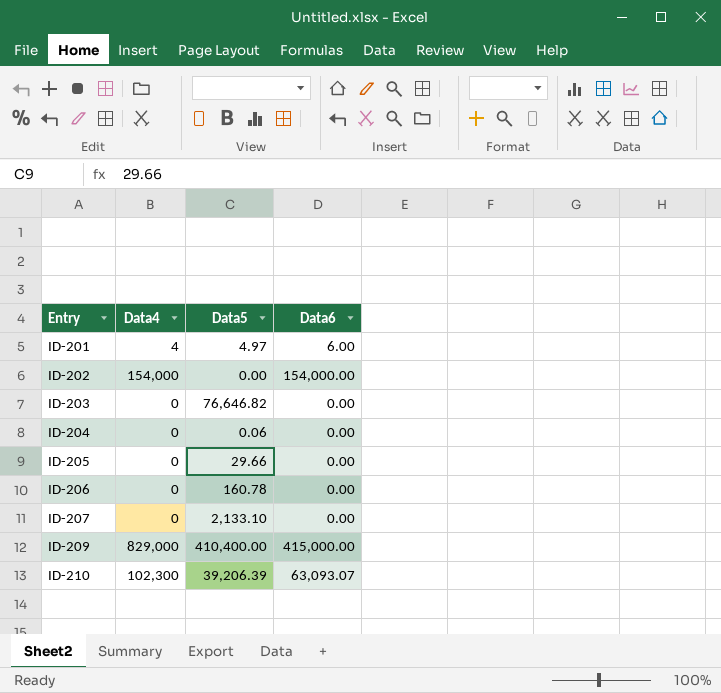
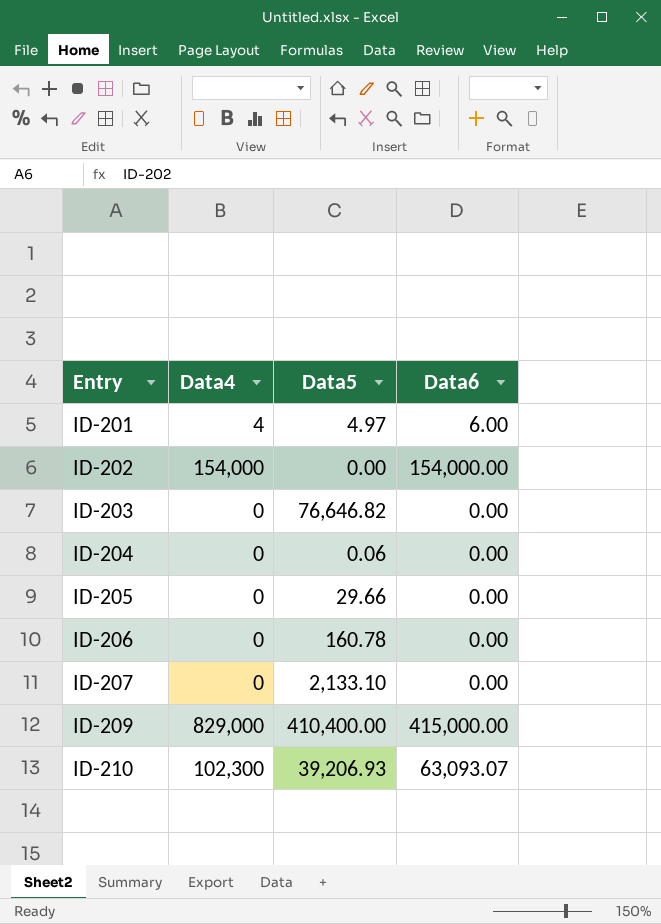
ID-210 | Data5: 39,206.39 -> 39,206.93

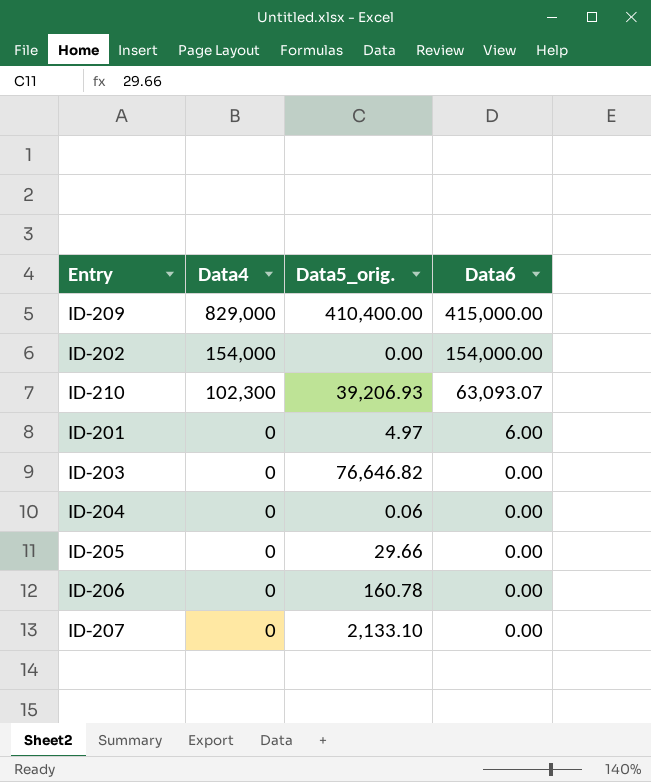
row order: Entry ascending -> Data4 descending
column name: Data5 -> Data5_orig.
ID-201 | Data4: 4 -> 0

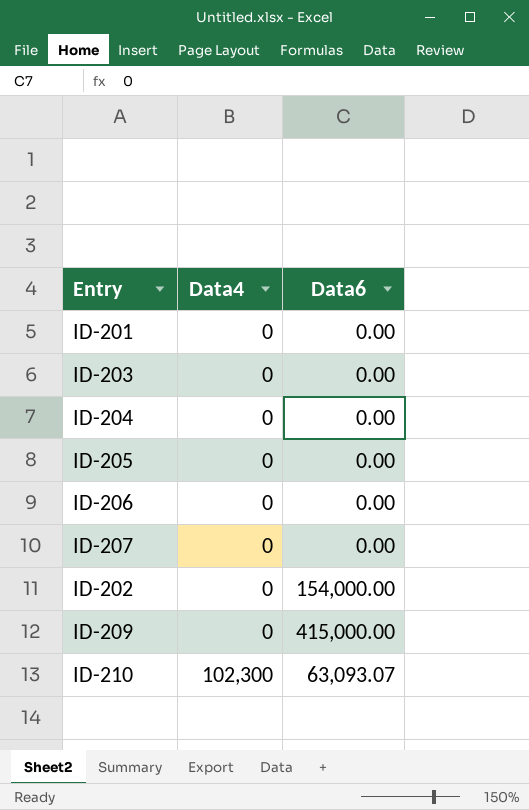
row order: Data4 descending -> Data4 ascending
column Data5_orig. | position: 3 -> none
ID-201 | Data6: 6.00 -> 0.00
ID-202 | Data4: 154,000 -> 0
ID-209 | Data4: 829,000 -> 0

